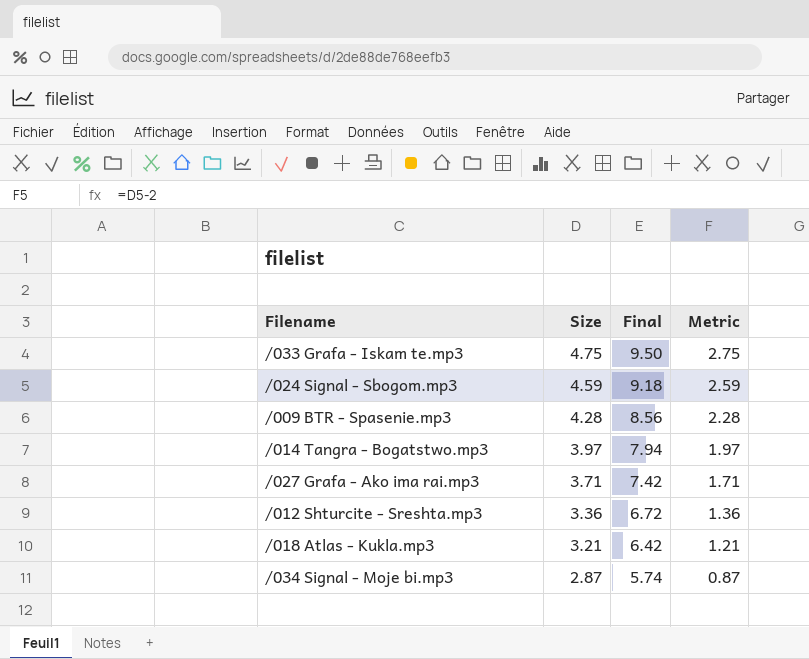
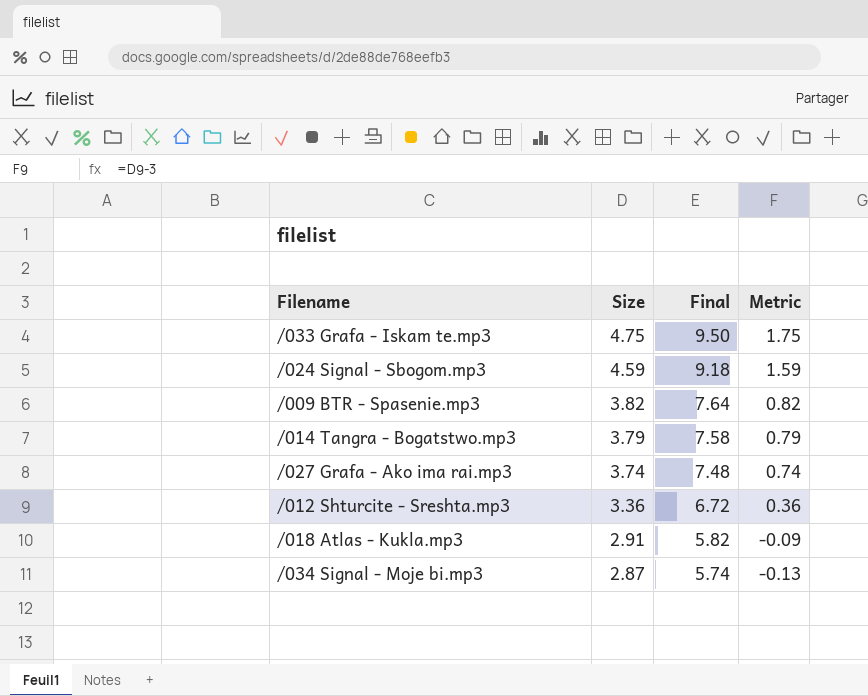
column Metric | formula: [Size] - 2 -> [Size] - 3
/009 BTR - Spasenie.mp3 | Size: 4.28 -> 3.82
/009 BTR - Spasenie.mp3 | Final: 8.56 -> 7.64
/014 Tangra - Bogatstwo.mp3 | Size: 3.97 -> 3.79
/014 Tangra - Bogatstwo.mp3 | Final: 7.94 -> 7.58
/027 Grafa - Ako ima rai.mp3 | Size: 3.71 -> 3.74
/027 Grafa - Ako ima rai.mp3 | Final: 7.42 -> 7.48
/018 Atlas - Kukla.mp3 | Size: 3.21 -> 2.91
/018 Atlas - Kukla.mp3 | Final: 6.42 -> 5.82

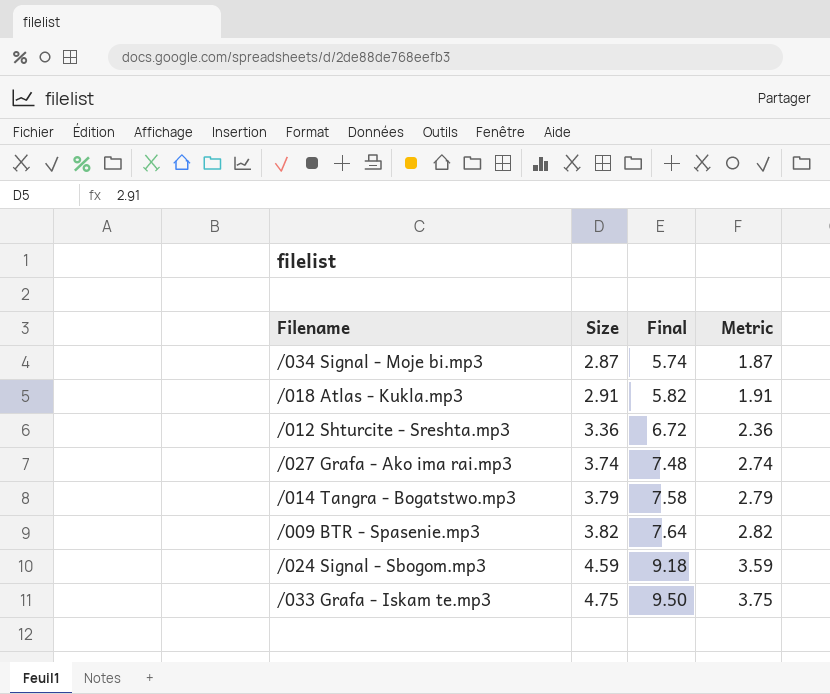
row order: Size descending -> Size ascending
column Metric | formula: [Size] - 3 -> [Size] - 1

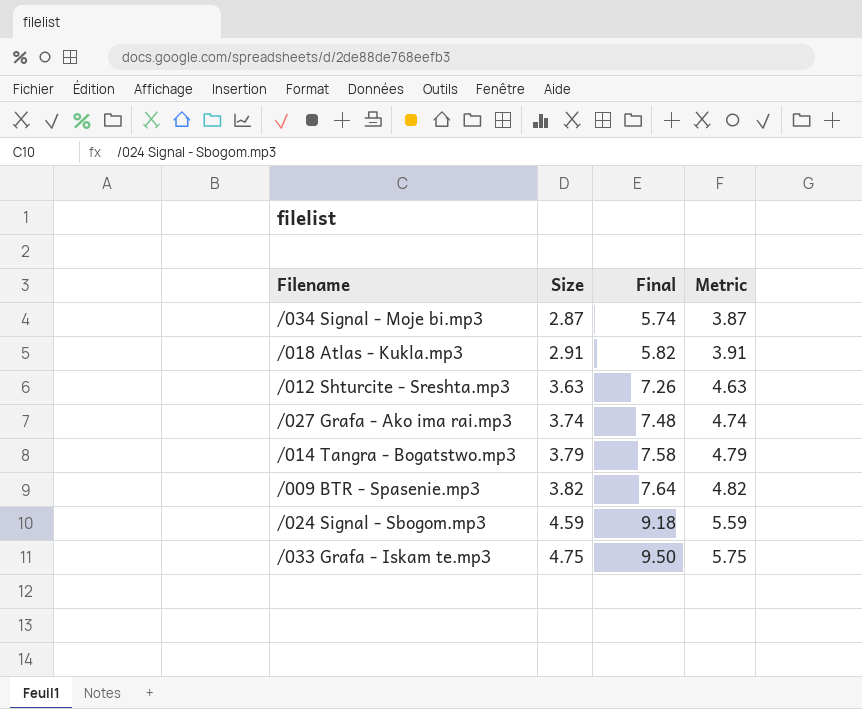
column Metric | formula: [Size] - 1 -> [Size] + 1
/012 Shturcite - Sreshta.mp3 | Size: 3.36 -> 3.63
/012 Shturcite - Sreshta.mp3 | Final: 6.72 -> 7.26

